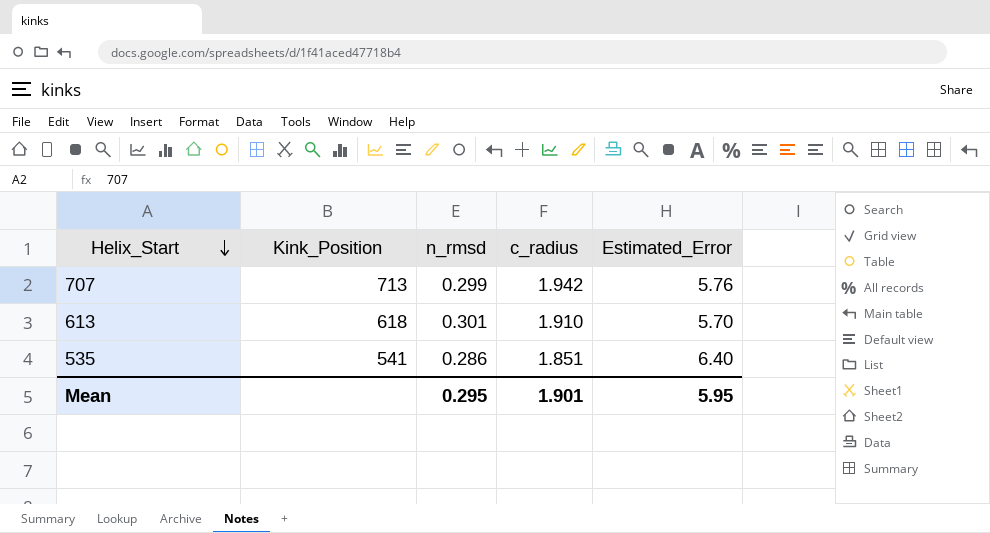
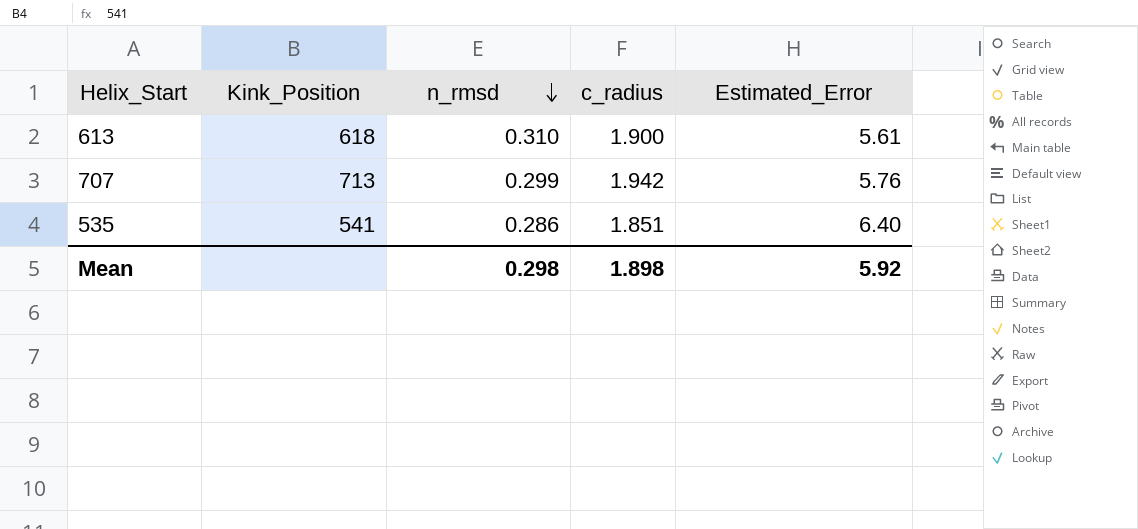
row order: Helix_Start descending -> n_rmsd descending
613 | n_rmsd: 0.301 -> 0.310
613 | c_radius: 1.910 -> 1.900
613 | Estimated_Error: 5.70 -> 5.61
Mean | n_rmsd: 0.295 -> 0.298
Mean | c_radius: 1.901 -> 1.898
Mean | Estimated_Error: 5.95 -> 5.92

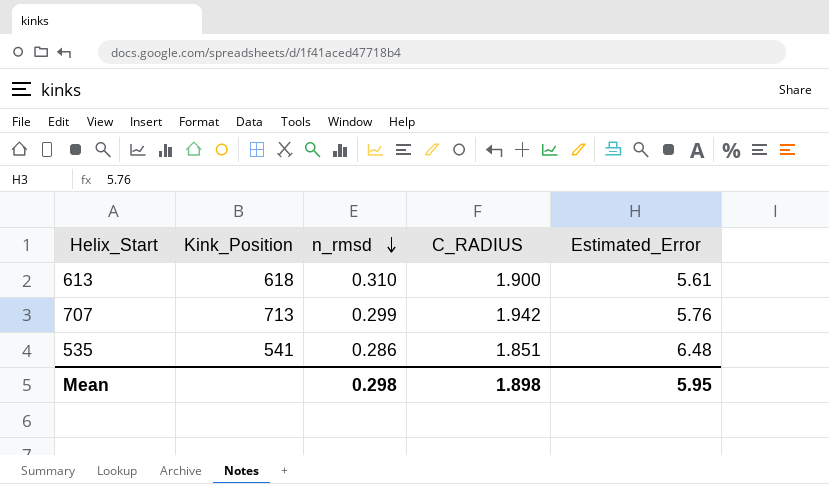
column name: c_radius -> C_RADIUS
535 | Estimated_Error: 6.40 -> 6.48
Mean | Estimated_Error: 5.92 -> 5.95

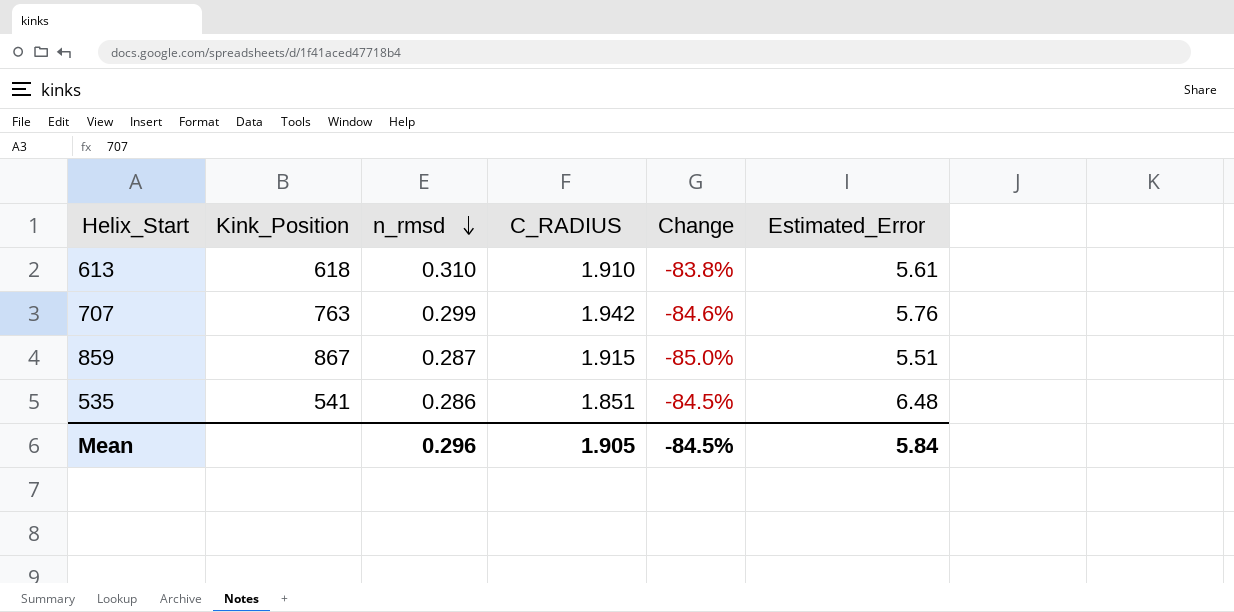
column Change | formula: none -> ([n_rmsd] - [C_RADIUS]) / [C_RADIUS]
613 | C_RADIUS: 1.900 -> 1.910
707 | Kink_Position: 713 -> 763
row 859: none -> 867 | 0.287 | 1.915 | -85.0% | 5.51
Mean | n_rmsd: 0.298 -> 0.296
Mean | C_RADIUS: 1.898 -> 1.905
Mean | Estimated_Error: 5.95 -> 5.84

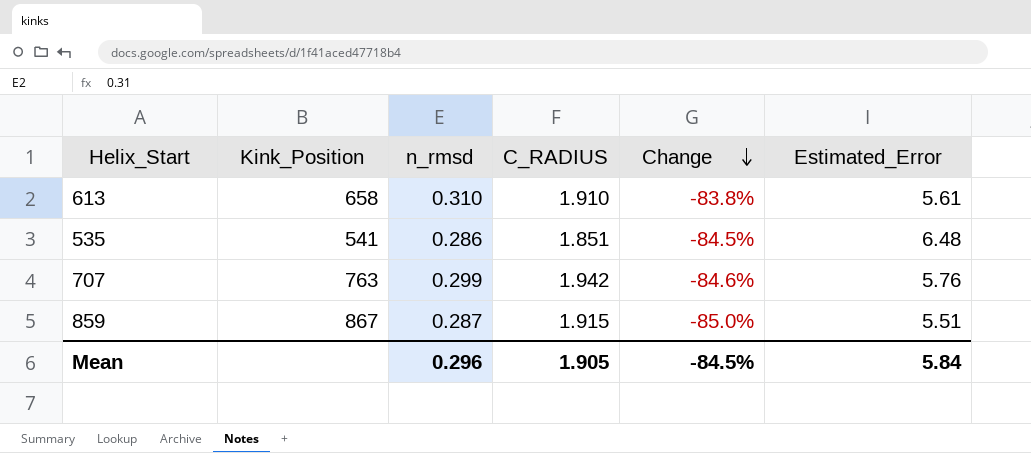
row order: n_rmsd descending -> Change descending
613 | Kink_Position: 618 -> 658

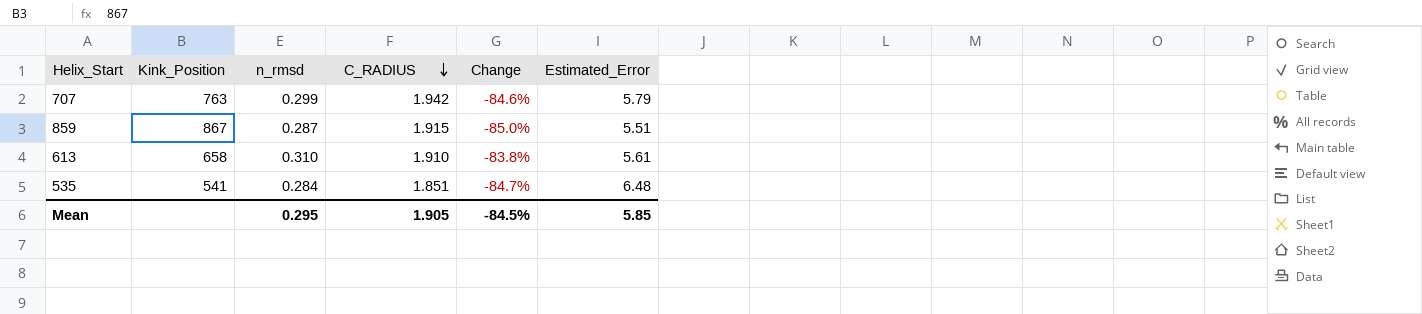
row order: Change descending -> C_RADIUS descending
707 | Estimated_Error: 5.76 -> 5.79
535 | n_rmsd: 0.286 -> 0.284
535 | Change: -84.5% -> -84.7%
Mean | n_rmsd: 0.296 -> 0.295
Mean | Estimated_Error: 5.84 -> 5.85

